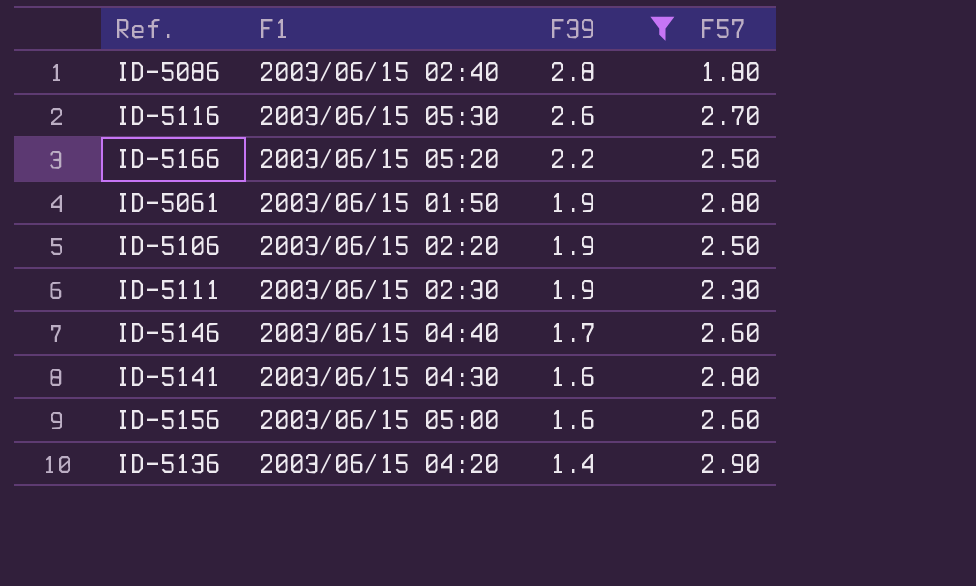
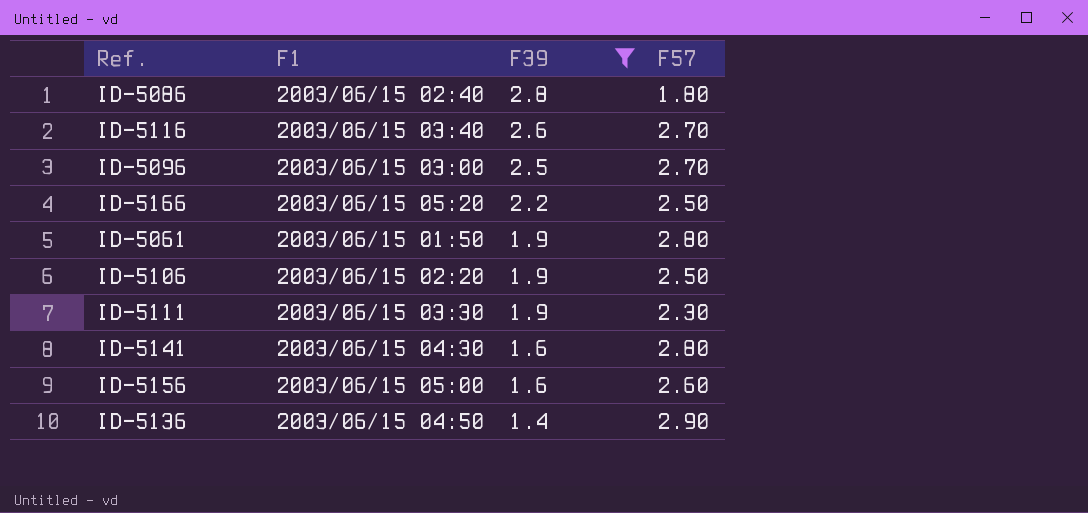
row ID-5146: 2003/06/15 04:40 | 1.7 | 2.60 -> none
ID-5116 | F1: 2003/06/15 05:30 -> 2003/06/15 03:40
row ID-5096: none -> 2003/06/15 03:00 | 2.5 | 2.70
ID-5111 | F1: 2003/06/15 02:30 -> 2003/06/15 03:30
ID-5136 | F1: 2003/06/15 04:20 -> 2003/06/15 04:50

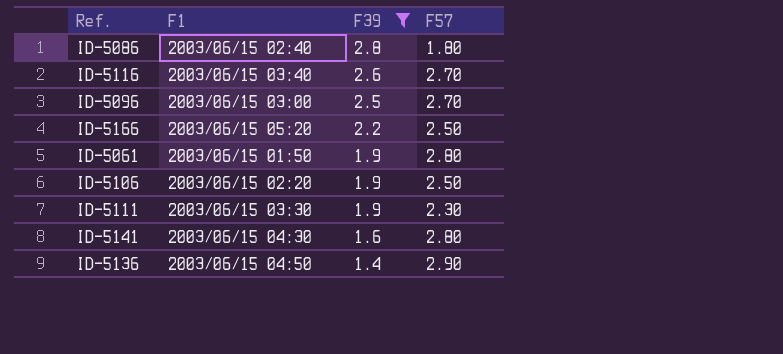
row ID-5156: 2003/06/15 05:00 | 1.6 | 2.60 -> none

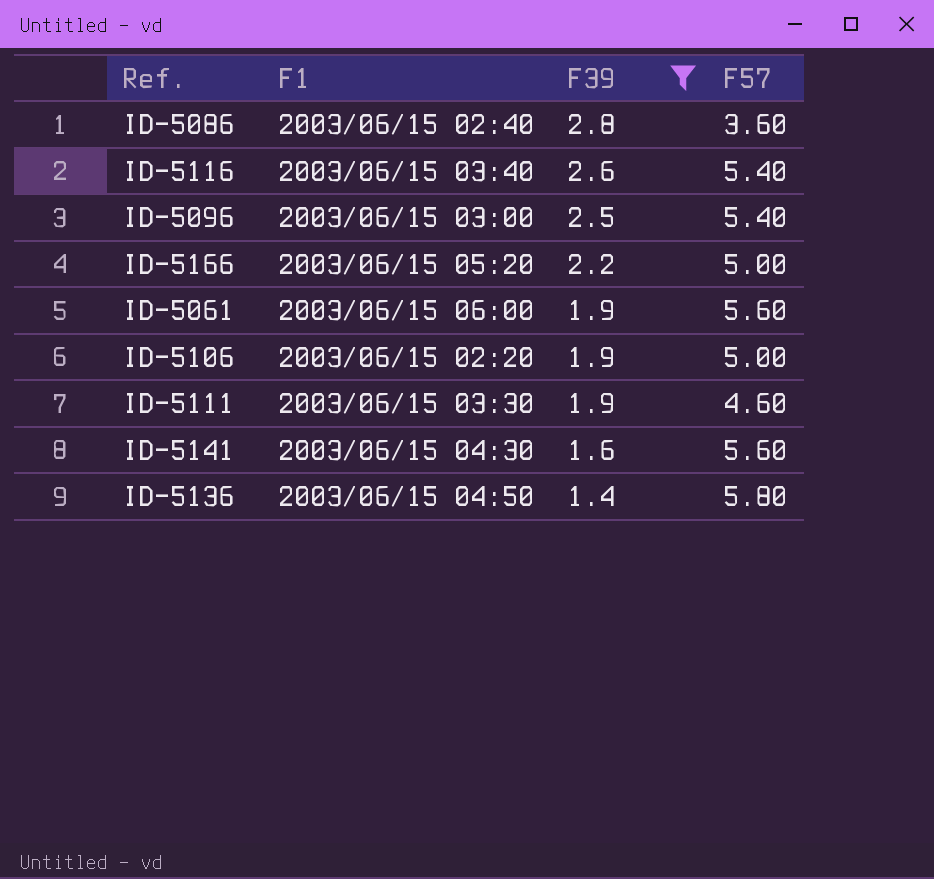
ID-5086 | F57: 1.80 -> 3.60
ID-5116 | F57: 2.70 -> 5.40
ID-5096 | F57: 2.70 -> 5.40
ID-5166 | F57: 2.50 -> 5.00
ID-5061 | F1: 2003/06/15 01:50 -> 2003/06/15 06:00
ID-5061 | F57: 2.80 -> 5.60
ID-5106 | F57: 2.50 -> 5.00
ID-5111 | F57: 2.30 -> 4.60
ID-5141 | F57: 2.80 -> 5.60
ID-5136 | F57: 2.90 -> 5.80

